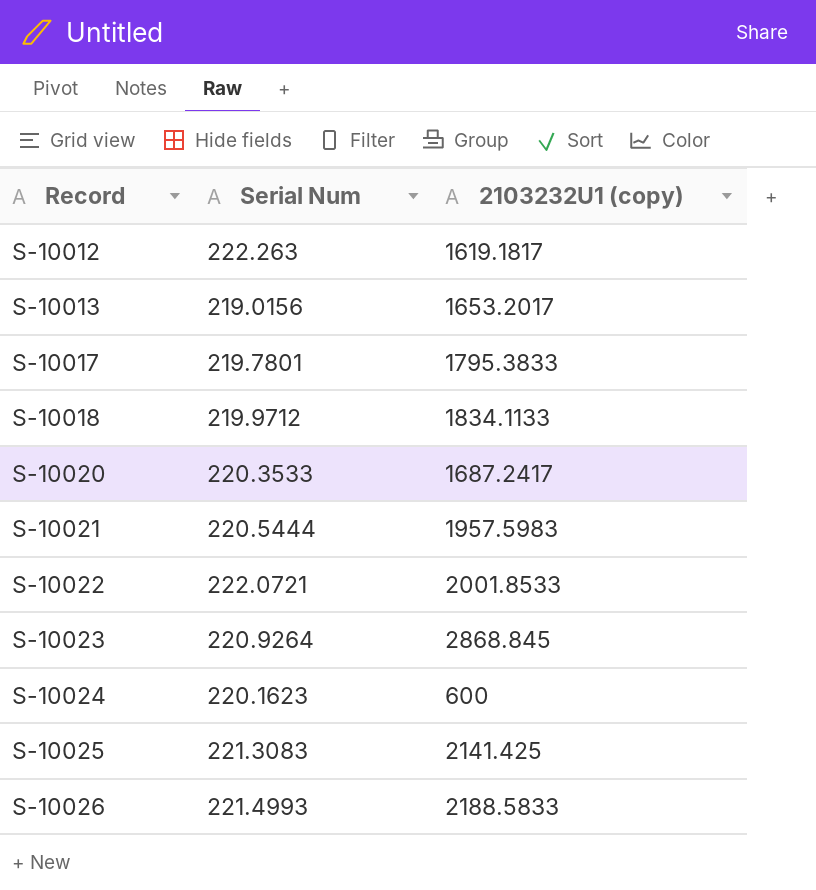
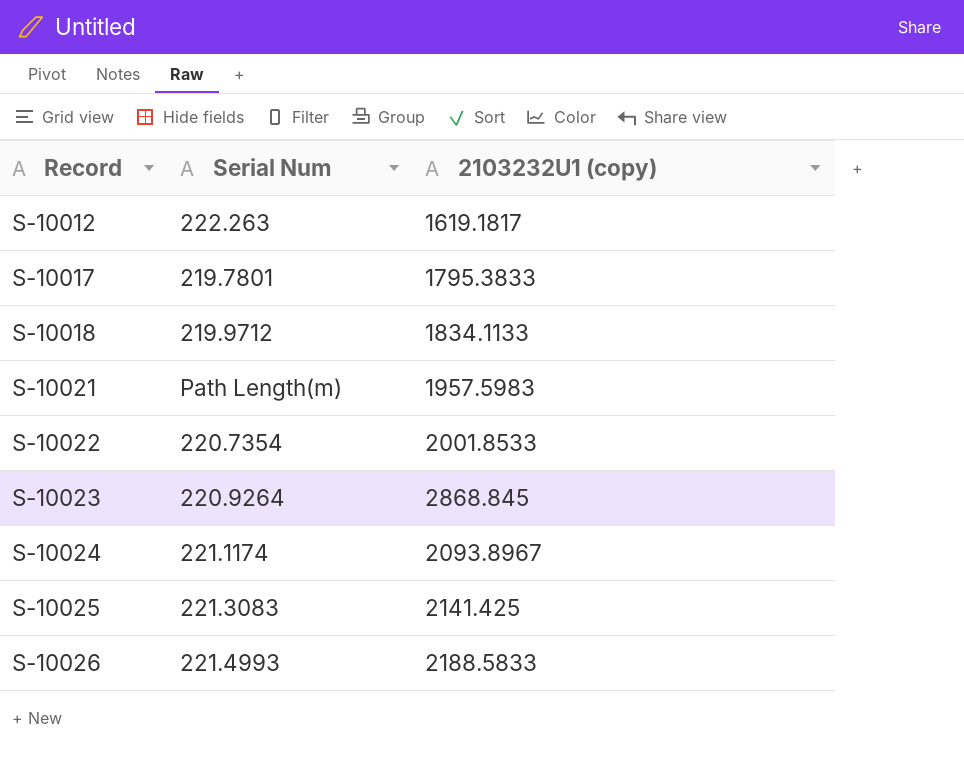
row S-10013: 219.0156 | 1653.2017 -> none
row S-10020: 220.3533 | 1687.2417 -> none
S-10021 | Serial Num: 220.5444 -> Path Length(m)
S-10022 | Serial Num: 222.0721 -> 220.7354
S-10024 | Serial Num: 220.1623 -> 221.1174
S-10024 | 2103232U1 (copy): 600 -> 2093.8967

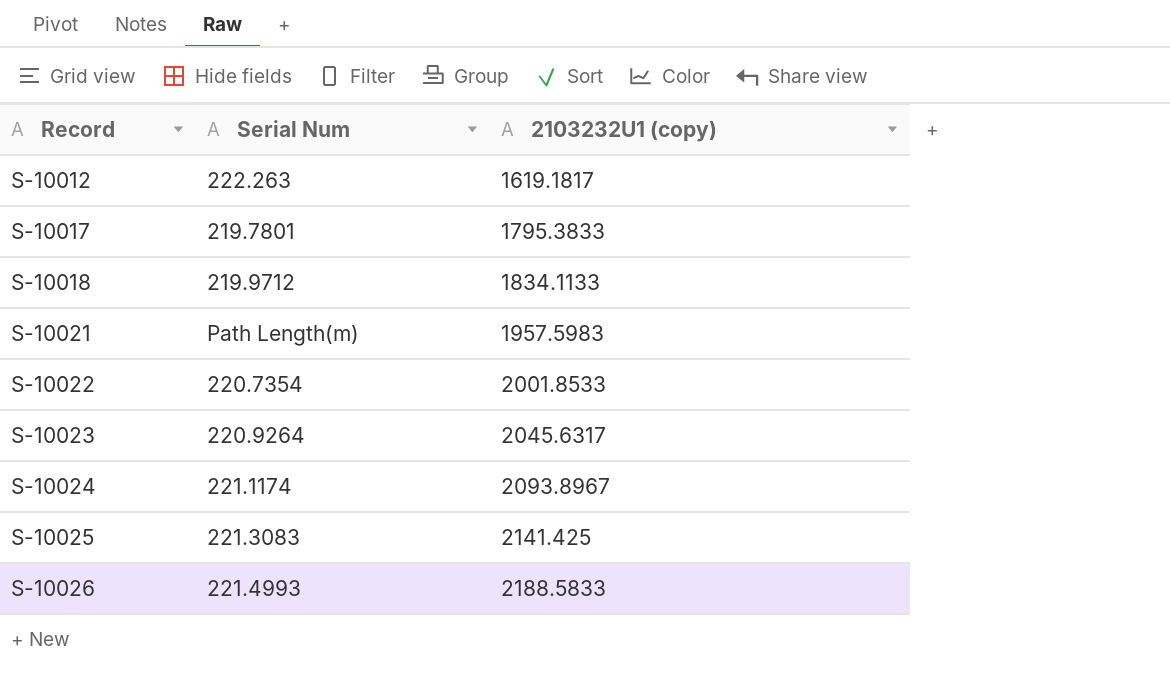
S-10023 | 2103232U1 (copy): 2868.845 -> 2045.6317

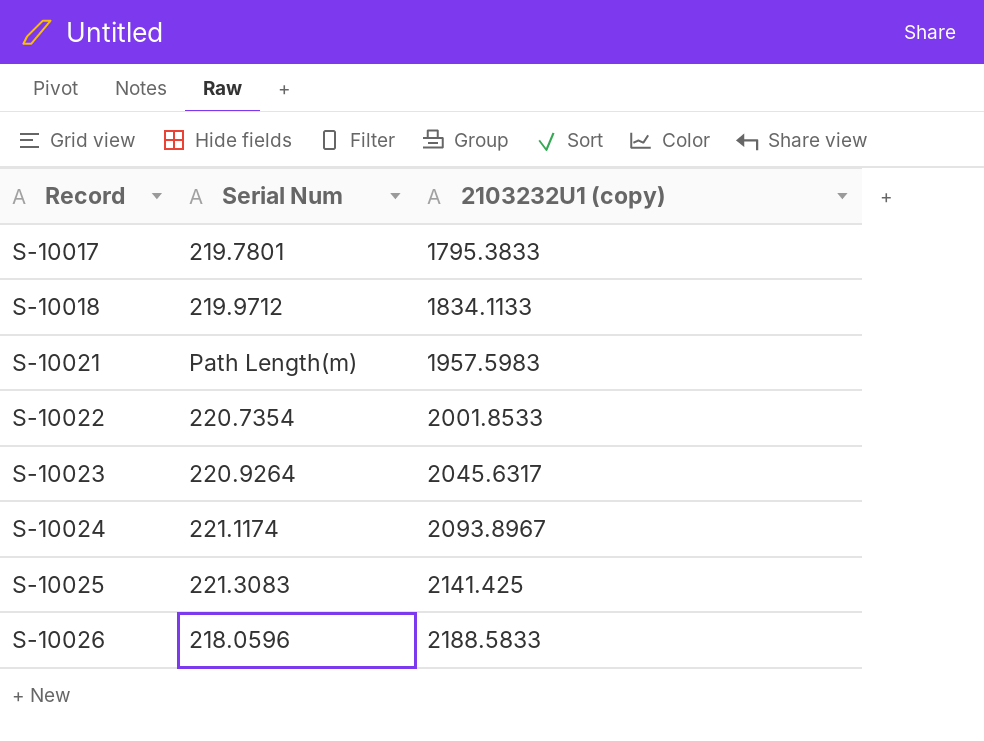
row S-10012: 222.263 | 1619.1817 -> none
S-10026 | Serial Num: 221.4993 -> 218.0596

